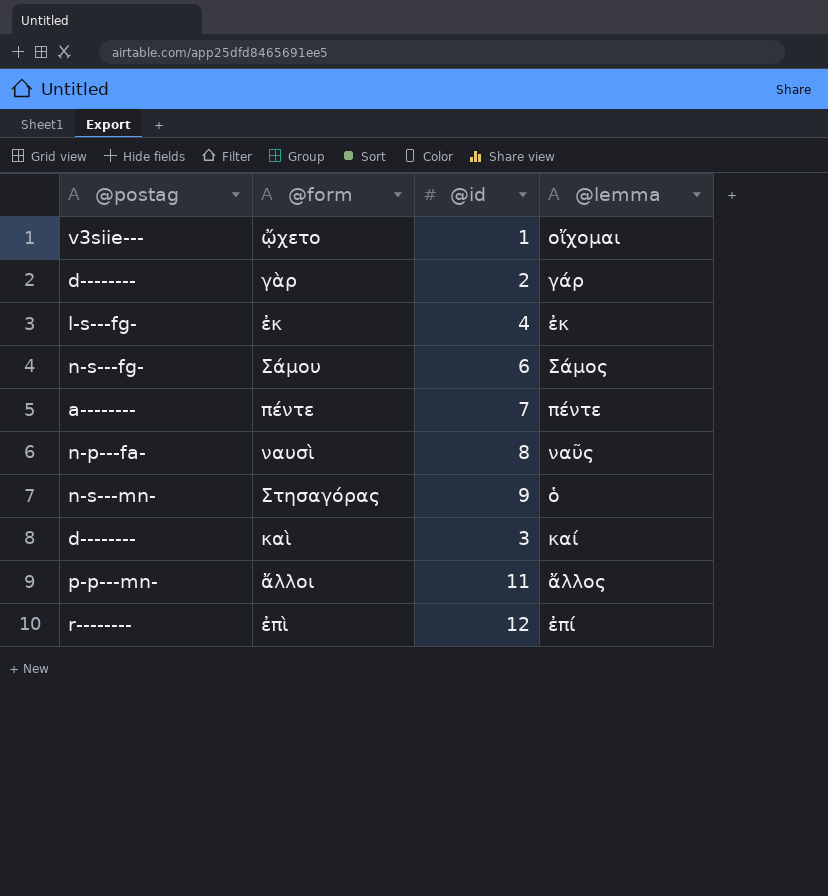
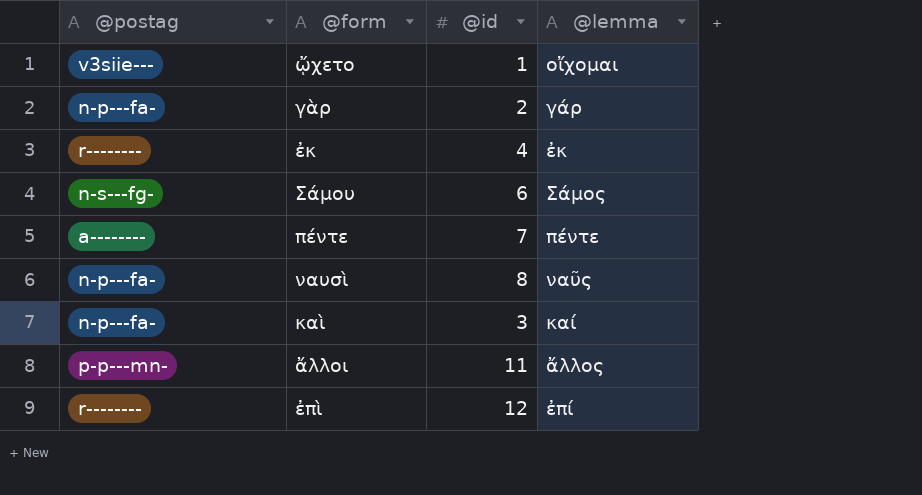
row Στησαγόρας: n-s---mn- | 9 | ὁ -> none
γὰρ | @postag: d-------- -> n-p---fa-
ἐκ | @postag: l-s---fg- -> r--------
καὶ | @postag: d-------- -> n-p---fa-

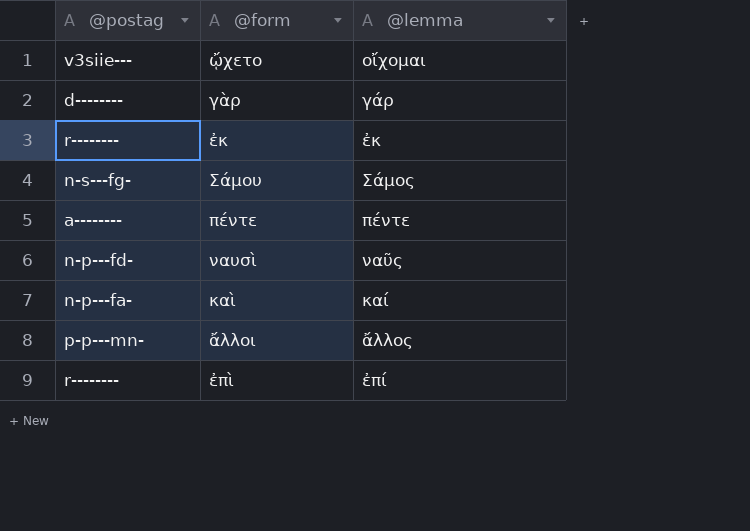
column @id | position: 3 -> none
γὰρ | @postag: n-p---fa- -> d--------
ναυσὶ | @postag: n-p---fa- -> n-p---fd-

